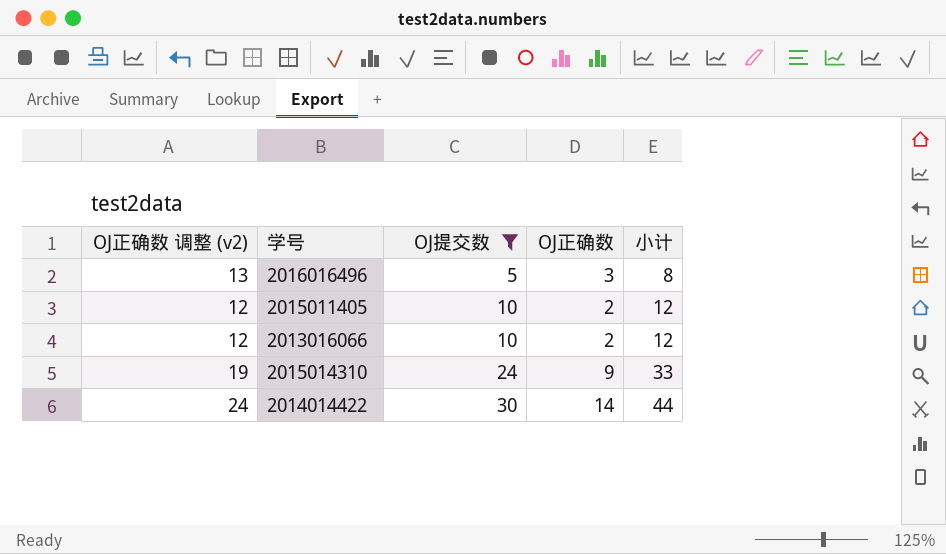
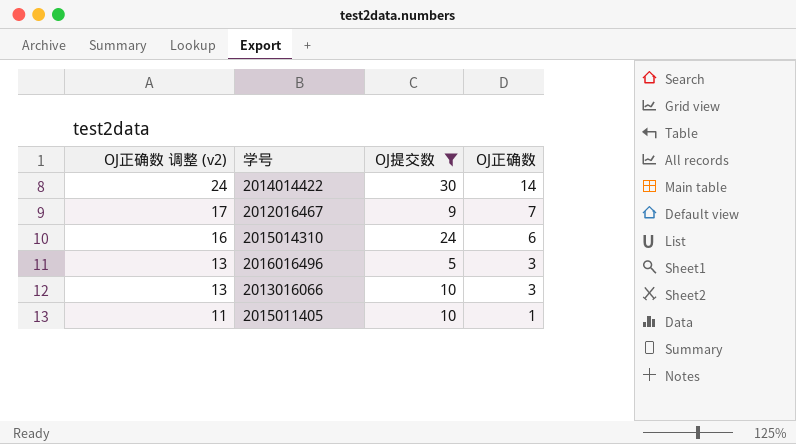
row order: OJ提交数 ascending -> OJ正确数 调整 (v2) descending
column 小计 | formula: [OJ提交数] + [OJ正确数] -> none
row 2012016467: none -> 17 | 9 | 7
2015014310 | OJ正确数 调整 (v2): 19 -> 16
2015014310 | OJ正确数: 9 -> 6
2013016066 | OJ正确数 调整 (v2): 12 -> 13
2013016066 | OJ正确数: 2 -> 3
2015011405 | OJ正确数 调整 (v2): 12 -> 11
2015011405 | OJ正确数: 2 -> 1

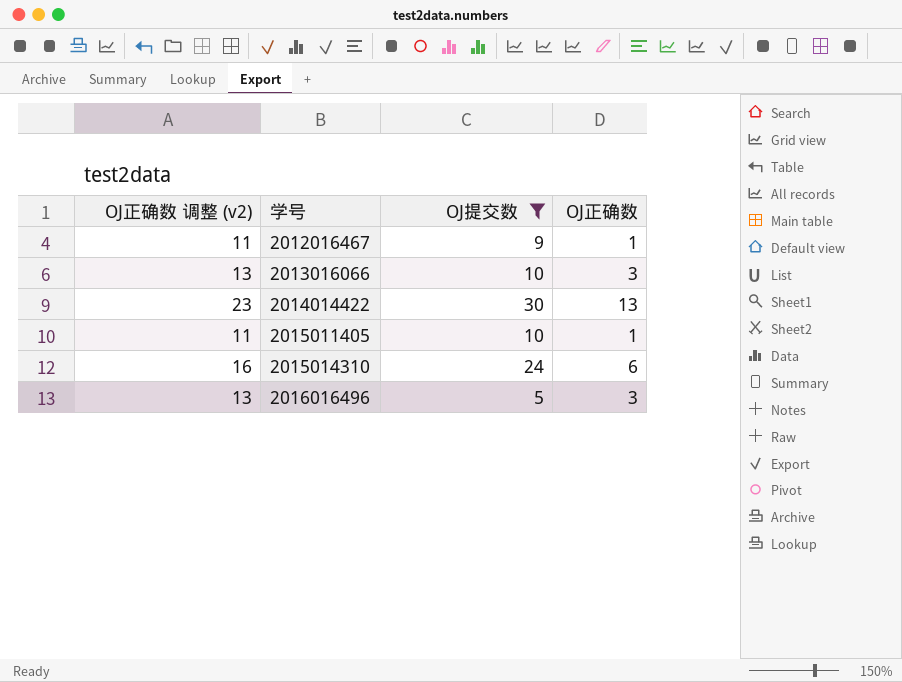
row order: OJ正确数 调整 (v2) descending -> 学号 ascending
2012016467 | OJ正确数 调整 (v2): 17 -> 11
2012016467 | OJ正确数: 7 -> 1
2014014422 | OJ正确数 调整 (v2): 24 -> 23
2014014422 | OJ正确数: 14 -> 13

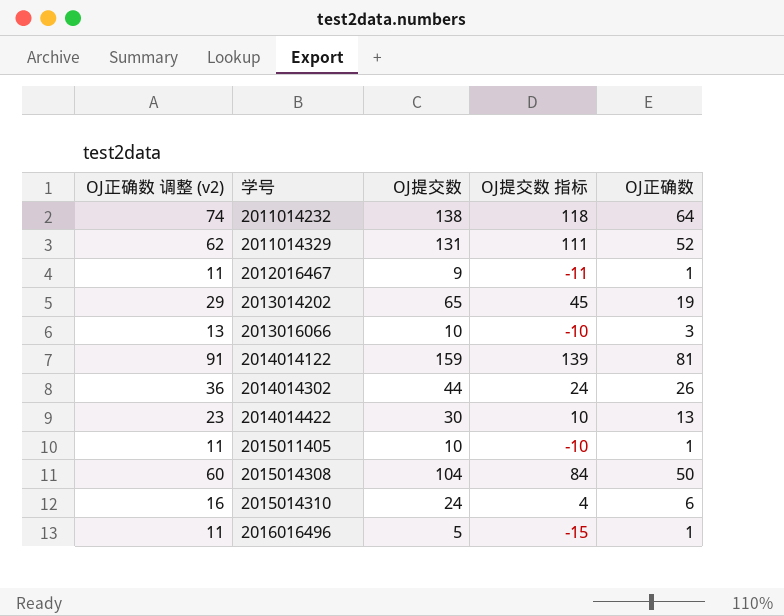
filter: OJ提交数 <= 30 -> none
column OJ提交数 指标 | formula: none -> [OJ提交数] - 20
2016016496 | OJ正确数 调整 (v2): 13 -> 11
2016016496 | OJ正确数: 3 -> 1

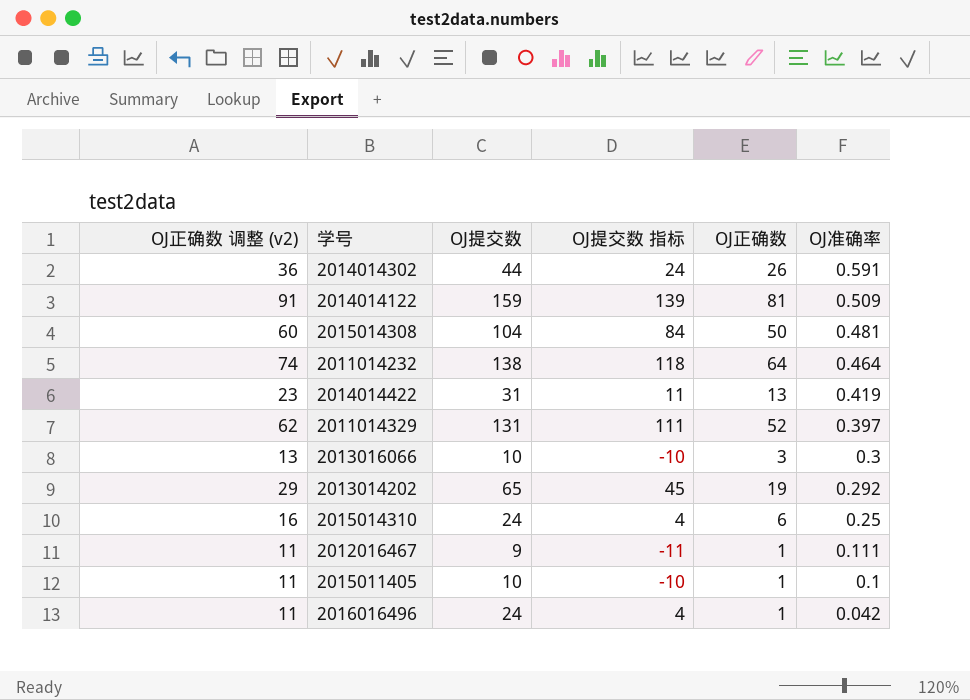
row order: 学号 ascending -> OJ准确率 descending
column OJ准确率 | formula: none -> [OJ正确数] / [OJ提交数]
2014014422 | OJ提交数: 30 -> 31
2014014422 | OJ提交数 指标: 10 -> 11
2016016496 | OJ提交数: 5 -> 24
2016016496 | OJ提交数 指标: -15 -> 4

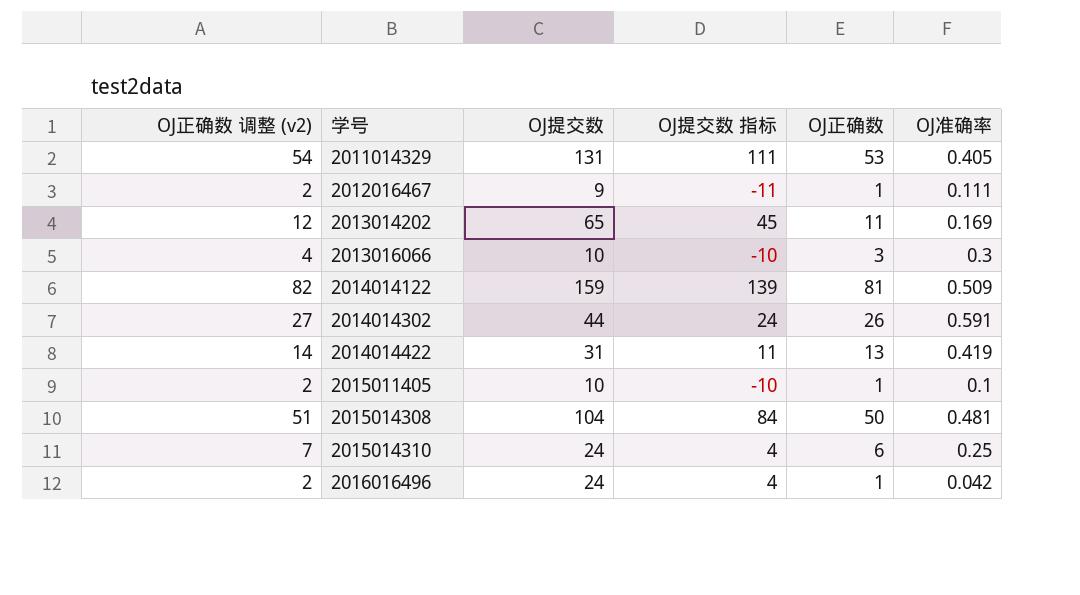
row order: OJ准确率 descending -> 学号 ascending
column OJ正确数 调整 (v2) | formula: [OJ正确数] + 10 -> [OJ正确数] + 1
row 2011014232: 74 | 138 | 118 | 64 | 0.464 -> none
2011014329 | OJ正确数: 52 -> 53
2011014329 | OJ准确率: 0.397 -> 0.405
2013014202 | OJ正确数: 19 -> 11
2013014202 | OJ准确率: 0.292 -> 0.169

